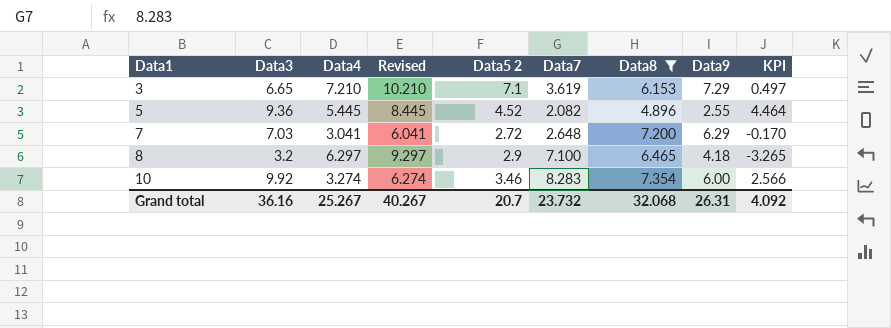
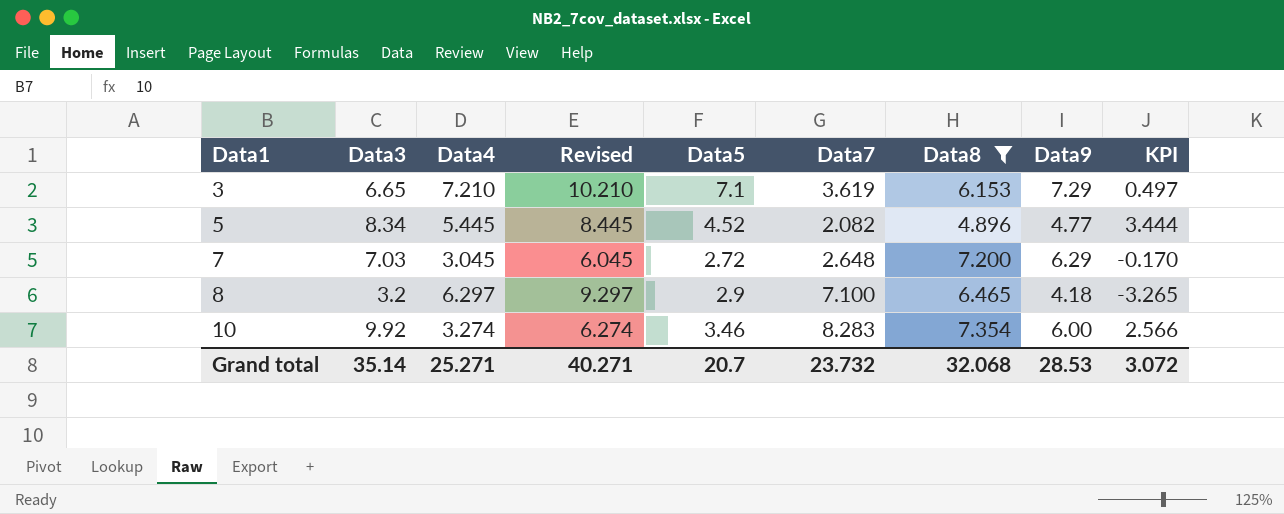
column name: Data5 2 -> Data5
5 | Data3: 9.36 -> 8.34
5 | Data9: 2.55 -> 4.77
5 | KPI: 4.464 -> 3.444
7 | Data4: 3.041 -> 3.045
7 | Revised: 6.041 -> 6.045
Grand total | Data3: 36.16 -> 35.14
Grand total | Data4: 25.267 -> 25.271
Grand total | Revised: 40.267 -> 40.271
Grand total | Data9: 26.31 -> 28.53
Grand total | KPI: 4.092 -> 3.072

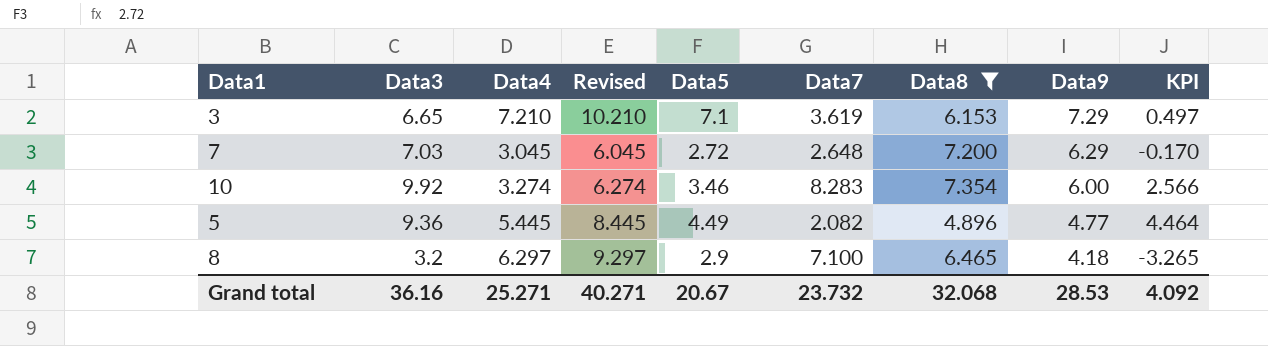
row order: Data1 ascending -> Data9 descending
5 | Data3: 8.34 -> 9.36
5 | Data5: 4.52 -> 4.49
5 | KPI: 3.444 -> 4.464
Grand total | Data3: 35.14 -> 36.16
Grand total | Data5: 20.7 -> 20.67
Grand total | KPI: 3.072 -> 4.092

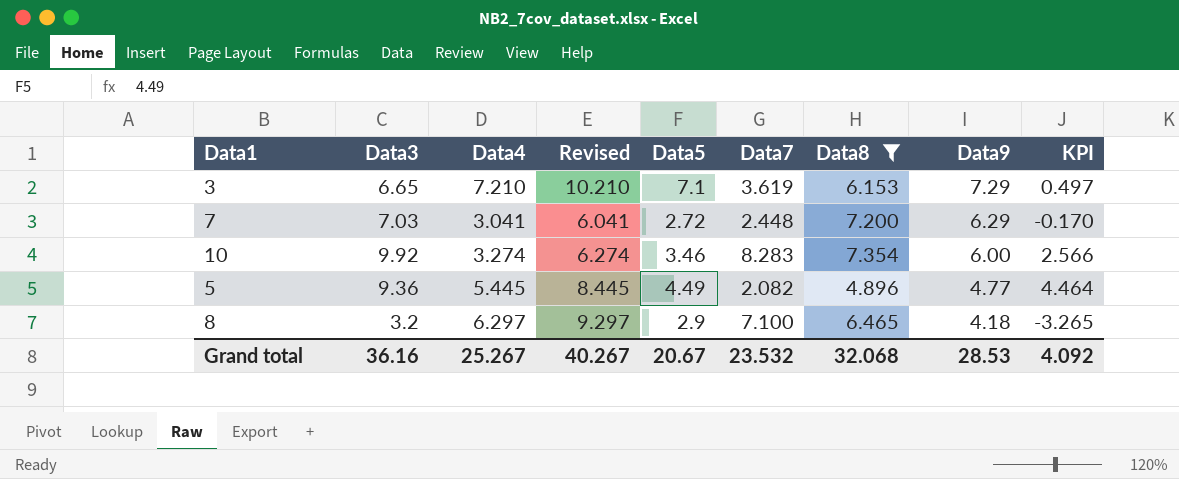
7 | Data4: 3.045 -> 3.041
7 | Revised: 6.045 -> 6.041
7 | Data7: 2.648 -> 2.448
Grand total | Data4: 25.271 -> 25.267
Grand total | Revised: 40.271 -> 40.267
Grand total | Data7: 23.732 -> 23.532

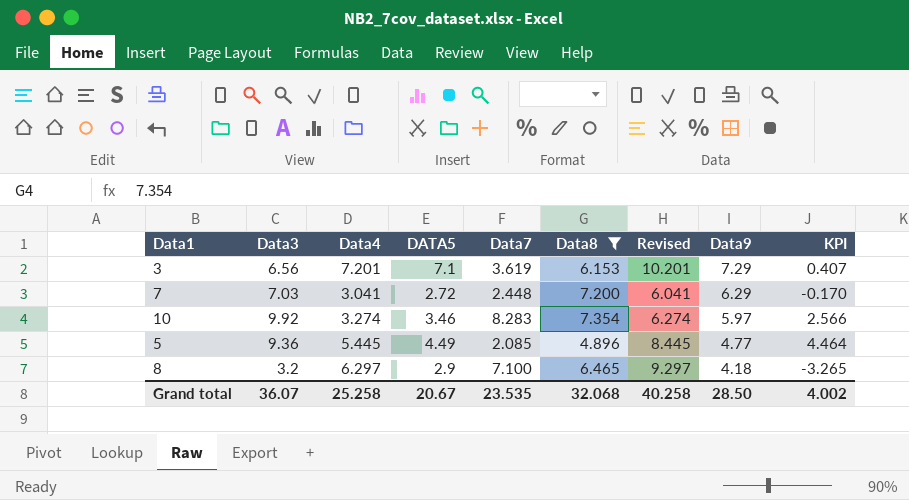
column name: Data5 -> DATA5
column Revised | position: 4 -> 7
3 | Data3: 6.65 -> 6.56
3 | Data4: 7.210 -> 7.201
3 | Revised: 10.210 -> 10.201
3 | KPI: 0.497 -> 0.407
10 | Data9: 6.00 -> 5.97
5 | Data7: 2.082 -> 2.085
Grand total | Data3: 36.16 -> 36.07
Grand total | Data4: 25.267 -> 25.258
Grand total | Data7: 23.532 -> 23.535
Grand total | Revised: 40.267 -> 40.258
Grand total | Data9: 28.53 -> 28.50
Grand total | KPI: 4.092 -> 4.002

